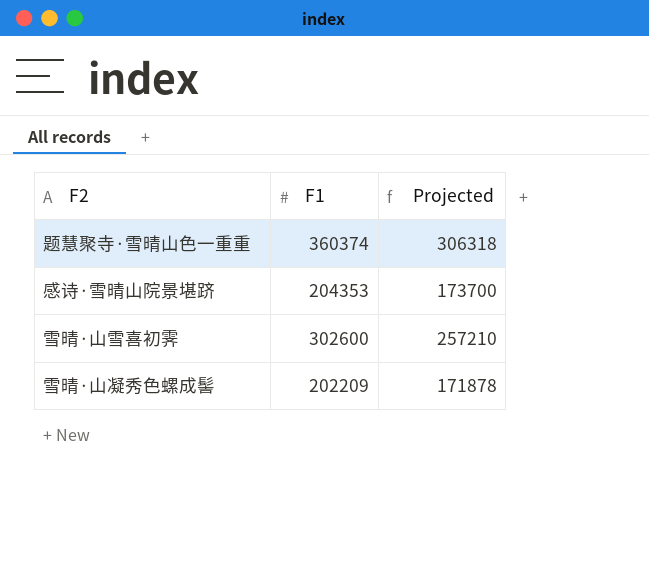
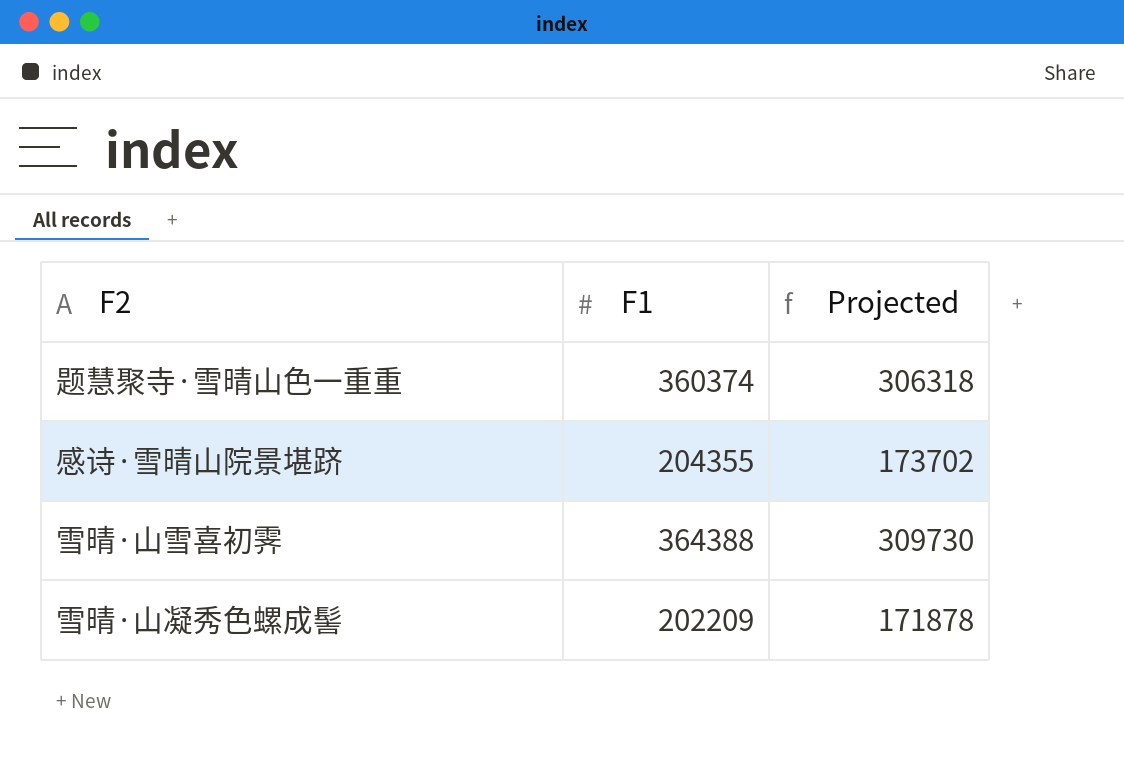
感诗·雪晴山院景堪跻 | F1: 204353 -> 204355
感诗·雪晴山院景堪跻 | Projected: 173700 -> 173702
雪晴·山雪喜初霁 | F1: 302600 -> 364388
雪晴·山雪喜初霁 | Projected: 257210 -> 309730

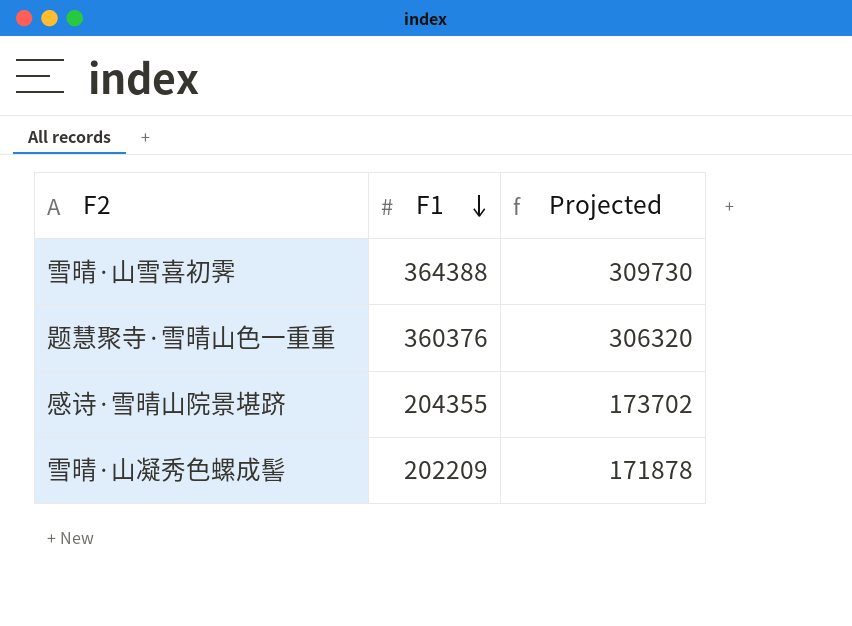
row order: none -> F1 descending
题慧聚寺·雪晴山色一重重 | F1: 360374 -> 360376
题慧聚寺·雪晴山色一重重 | Projected: 306318 -> 306320

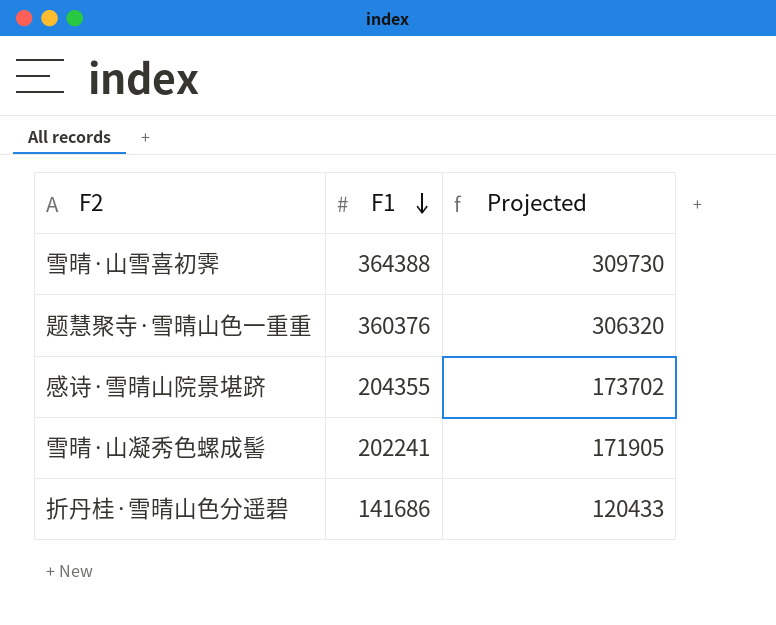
雪晴·山凝秀色螺成髻 | F1: 202209 -> 202241
雪晴·山凝秀色螺成髻 | Projected: 171878 -> 171905
row 折丹桂·雪晴山色分遥碧: none -> 141686 | 120433

